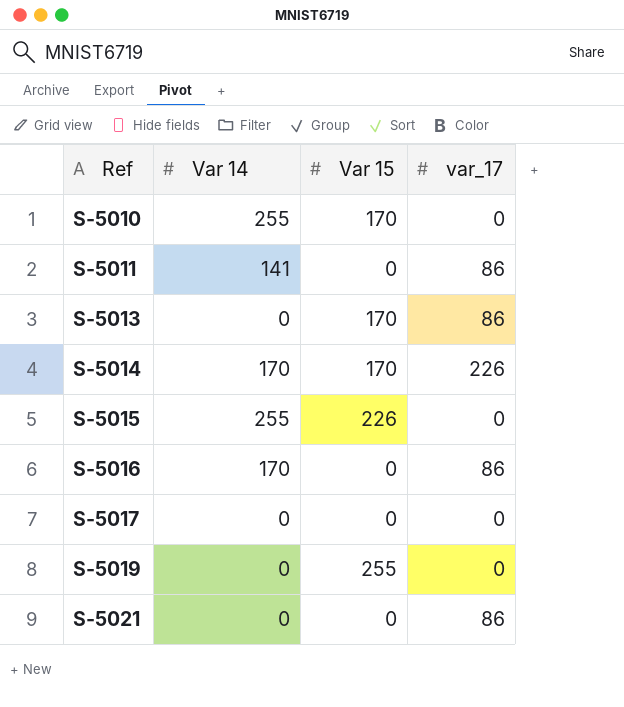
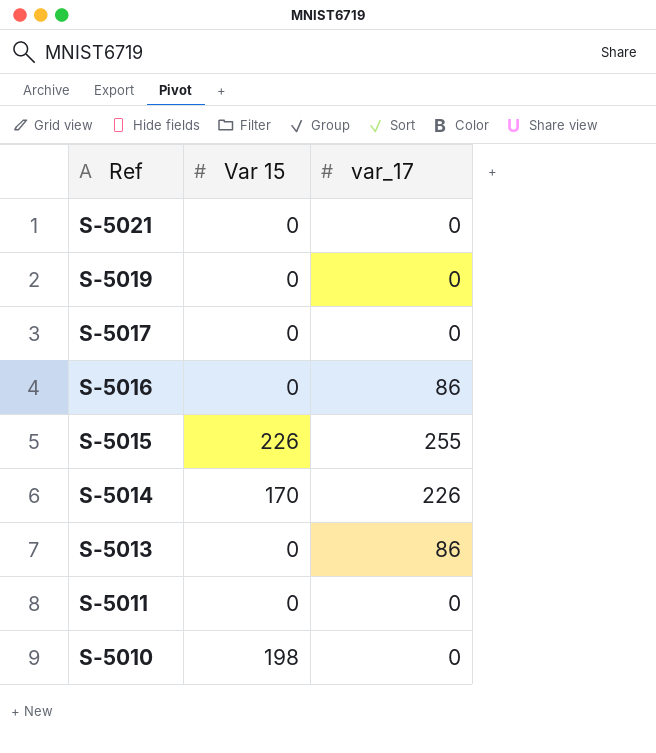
row order: Ref ascending -> Ref descending
column Var 14 | position: 2 -> none
S-5021 | var_17: 86 -> 0
S-5019 | Var 15: 255 -> 0
S-5015 | var_17: 0 -> 255
S-5013 | Var 15: 170 -> 0
S-5011 | var_17: 86 -> 0
S-5010 | Var 15: 170 -> 198

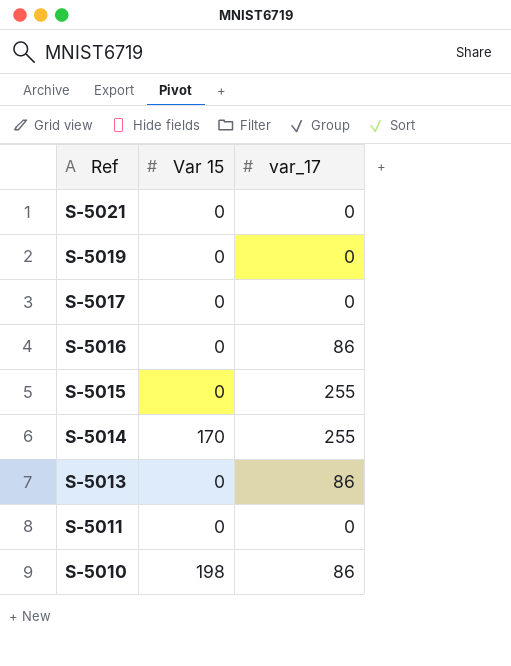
S-5015 | Var 15: 226 -> 0
S-5014 | var_17: 226 -> 255
S-5010 | var_17: 0 -> 86

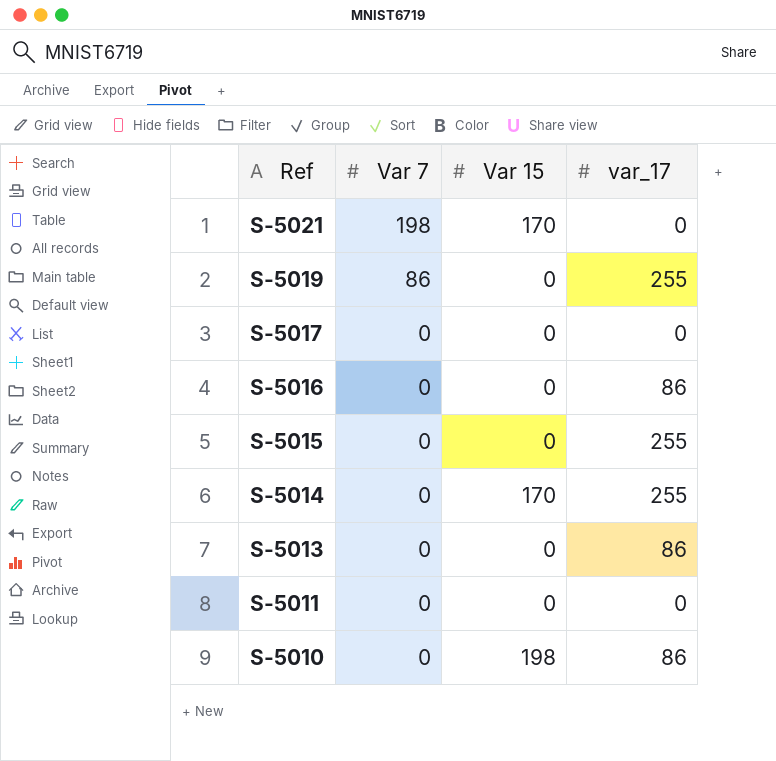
column Var 7 | position: none -> 2
S-5021 | Var 15: 0 -> 170
S-5019 | var_17: 0 -> 255

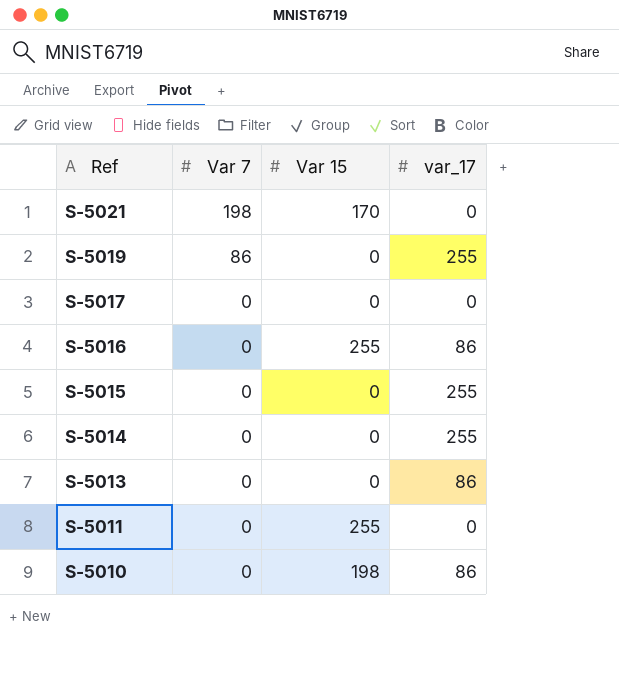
S-5016 | Var 15: 0 -> 255
S-5014 | Var 15: 170 -> 0
S-5011 | Var 15: 0 -> 255

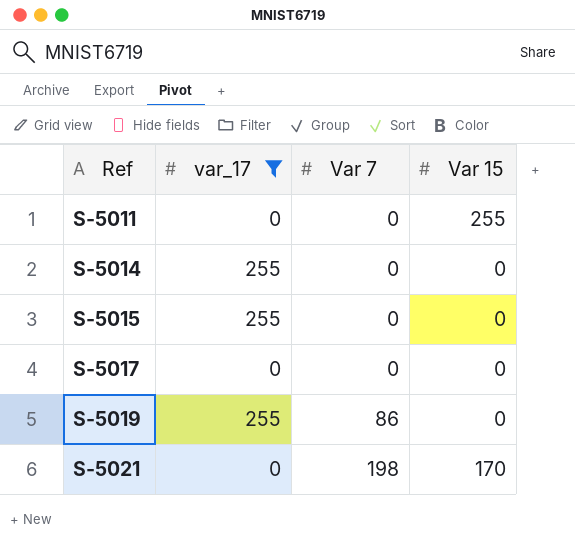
filter: none -> var_17 != 86
row order: Ref descending -> Ref ascending
column var_17 | position: 4 -> 2

